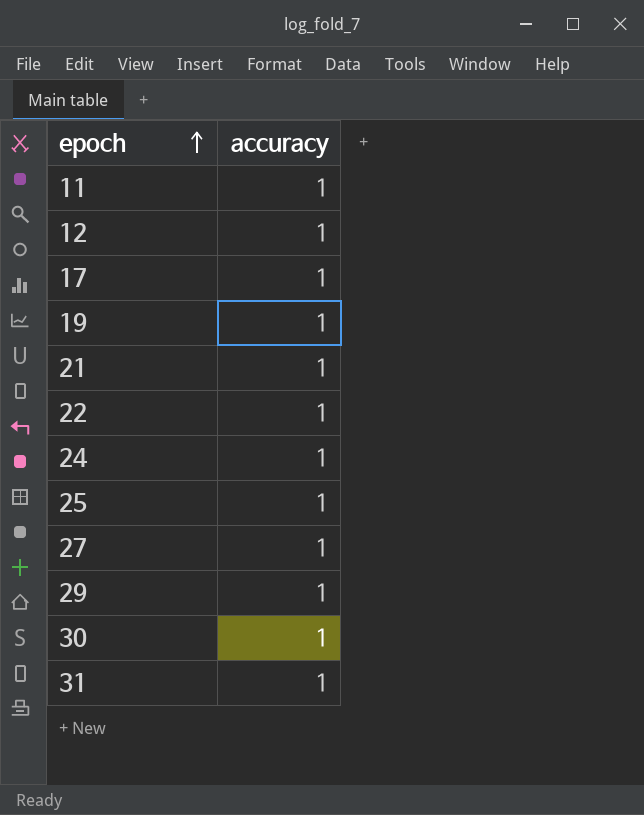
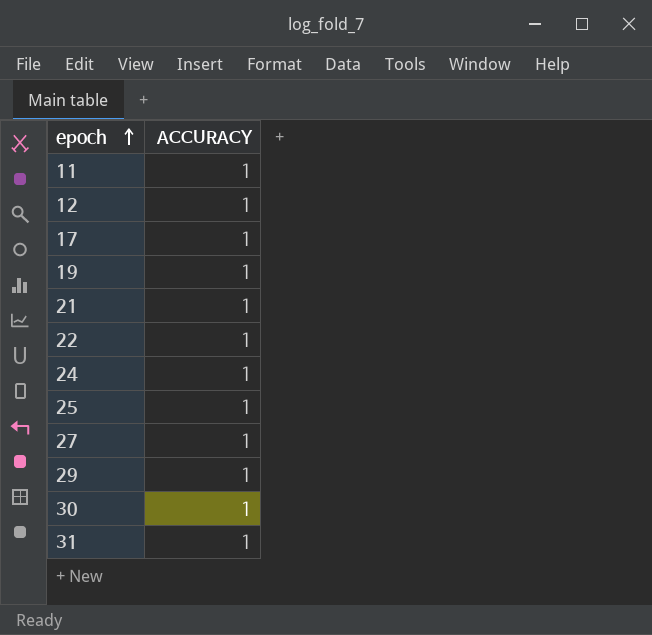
column name: accuracy -> ACCURACY

